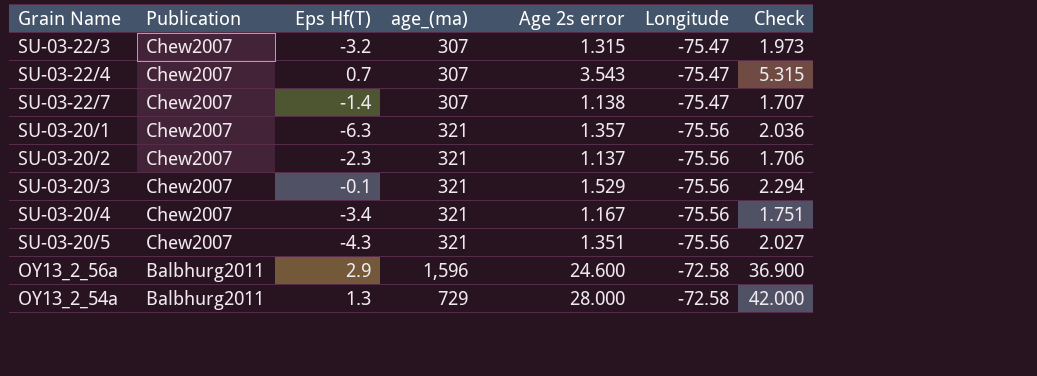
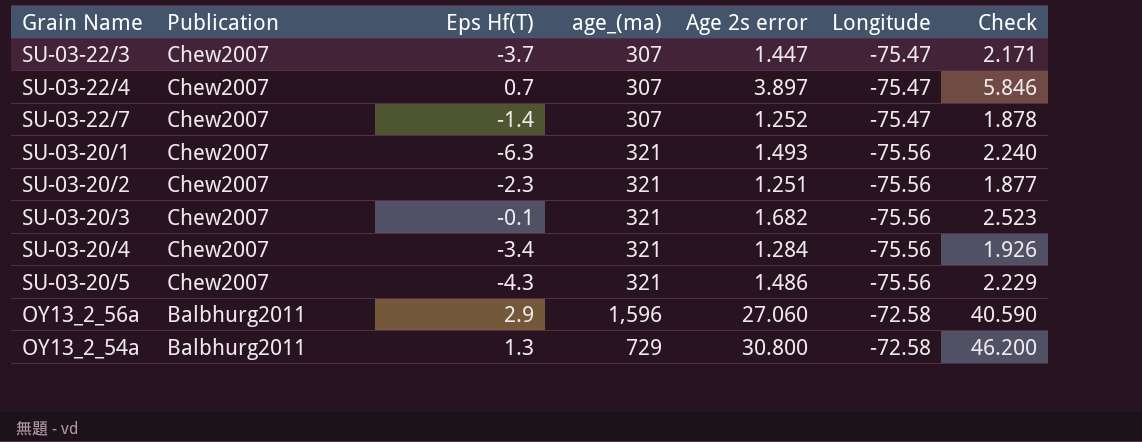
SU-03-22/3 | Eps Hf(T): -3.2 -> -3.7
SU-03-22/3 | Age 2s error: 1.315 -> 1.447
SU-03-22/3 | Check: 1.973 -> 2.171
SU-03-22/4 | Age 2s error: 3.543 -> 3.897
SU-03-22/4 | Check: 5.315 -> 5.846
SU-03-22/7 | Age 2s error: 1.138 -> 1.252
SU-03-22/7 | Check: 1.707 -> 1.878
SU-03-20/1 | Age 2s error: 1.357 -> 1.493
SU-03-20/1 | Check: 2.036 -> 2.240
SU-03-20/2 | Age 2s error: 1.137 -> 1.251
SU-03-20/2 | Check: 1.706 -> 1.877
SU-03-20/3 | Age 2s error: 1.529 -> 1.682
SU-03-20/3 | Check: 2.294 -> 2.523
SU-03-20/4 | Age 2s error: 1.167 -> 1.284
SU-03-20/4 | Check: 1.751 -> 1.926
SU-03-20/5 | Age 2s error: 1.351 -> 1.486
SU-03-20/5 | Check: 2.027 -> 2.229
OY13_2_56a | Age 2s error: 24.600 -> 27.060
OY13_2_56a | Check: 36.900 -> 40.590
OY13_2_54a | Age 2s error: 28.000 -> 30.800
OY13_2_54a | Check: 42.000 -> 46.200

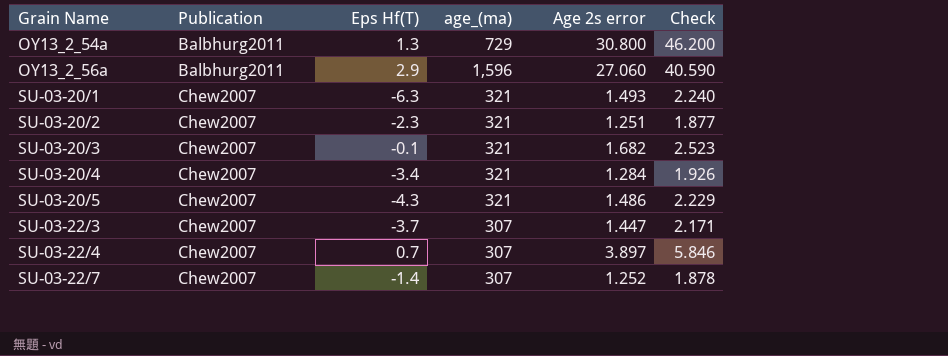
row order: Publication descending -> Grain Name ascending
column Longitude | position: 6 -> none

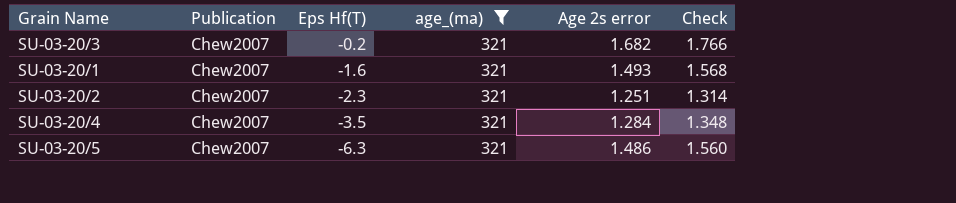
filter: none -> age_(ma) = 321
row order: Grain Name ascending -> Eps Hf(T) descending
column Check | formula: [Age 2s error] * 1.5 -> [Age 2s error] * 1.05
SU-03-20/3 | Eps Hf(T): -0.1 -> -0.2
SU-03-20/1 | Eps Hf(T): -6.3 -> -1.6
SU-03-20/4 | Eps Hf(T): -3.4 -> -3.5
SU-03-20/5 | Eps Hf(T): -4.3 -> -6.3

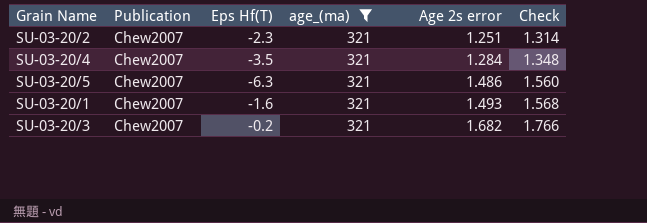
row order: Eps Hf(T) descending -> Age 2s error ascending

